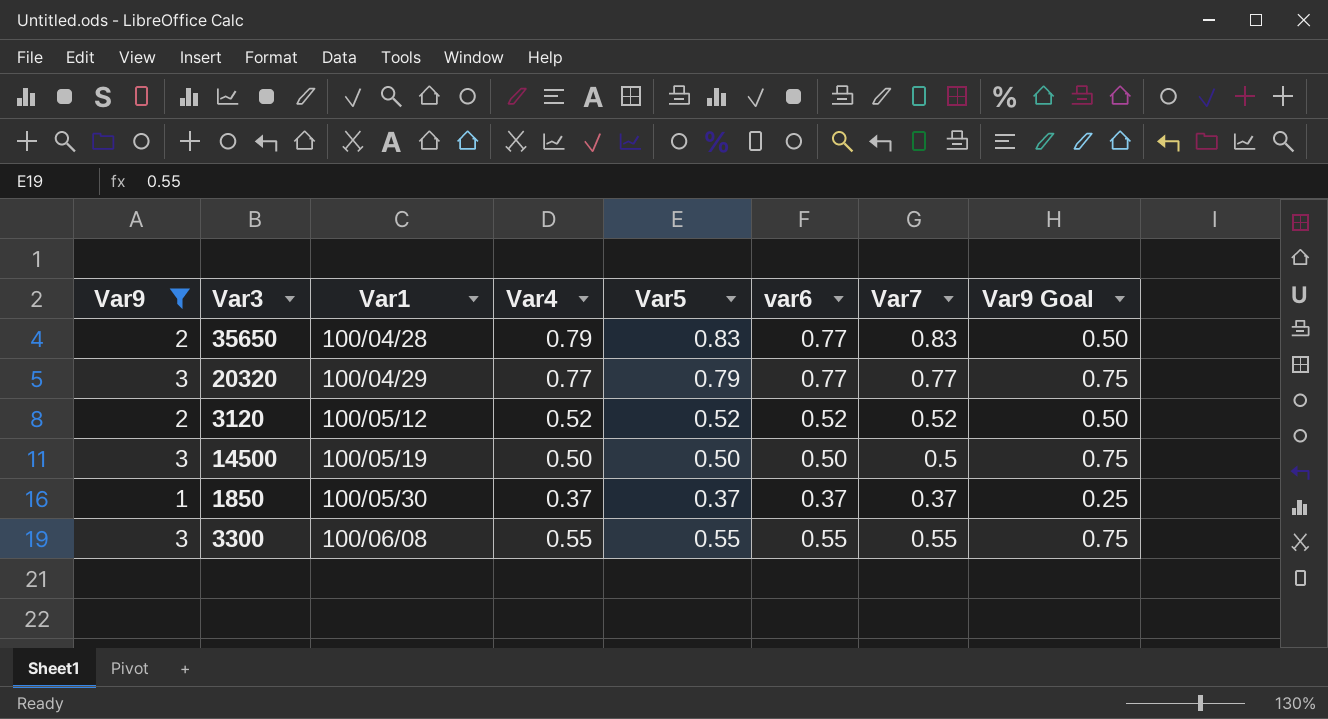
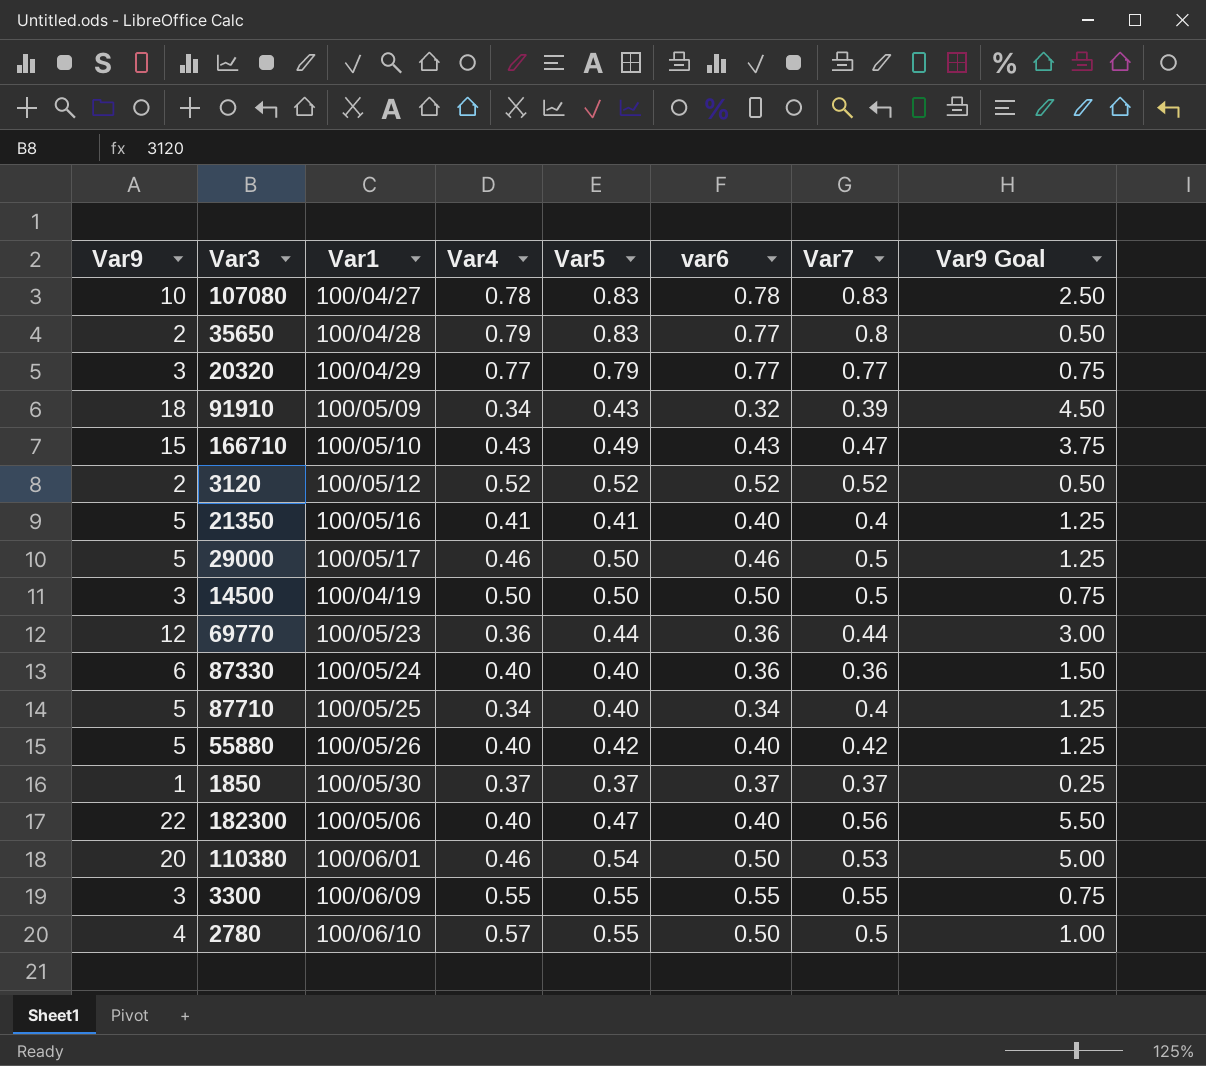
filter: Var9 <= 3 -> none
35650 | Var7: 0.83 -> 0.8
14500 | Var1: 100/05/19 -> 100/04/19
3300 | Var1: 100/06/08 -> 100/06/09

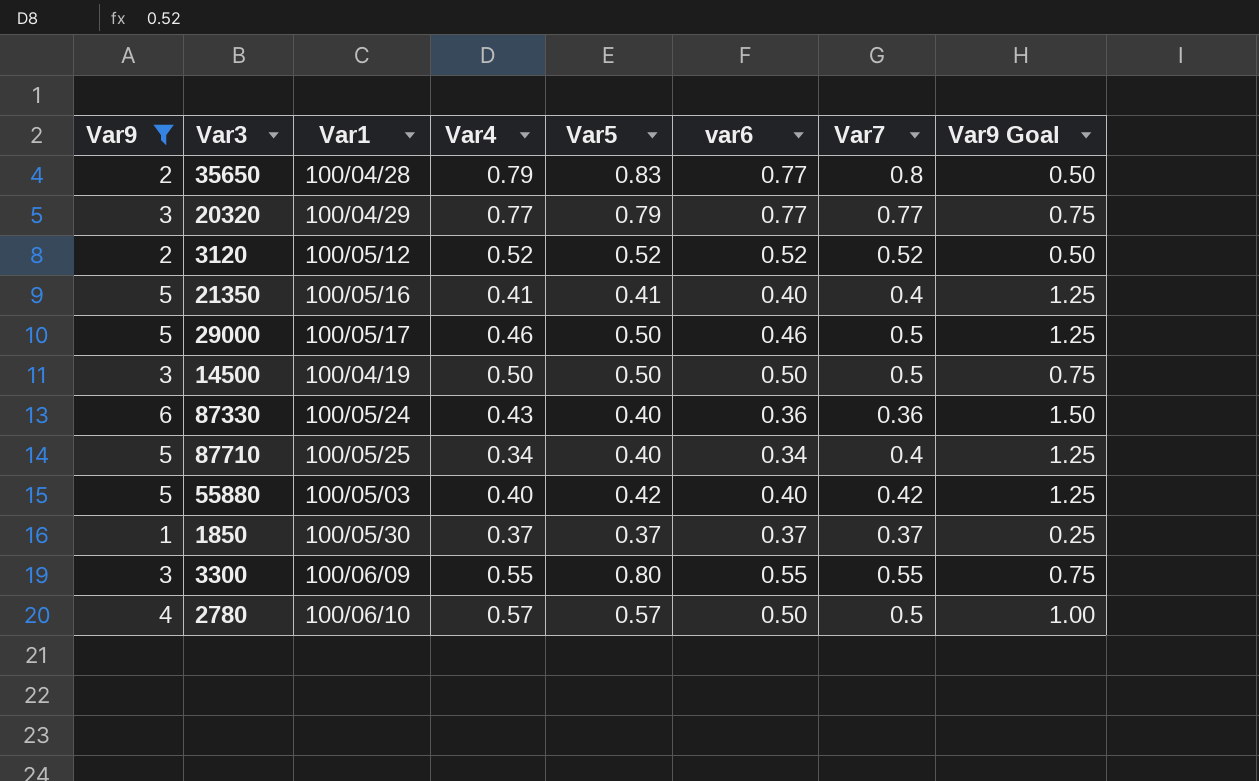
filter: none -> Var9 <= 6
87330 | Var4: 0.40 -> 0.43
55880 | Var1: 100/05/26 -> 100/05/03
3300 | Var5: 0.55 -> 0.80
2780 | Var5: 0.55 -> 0.57

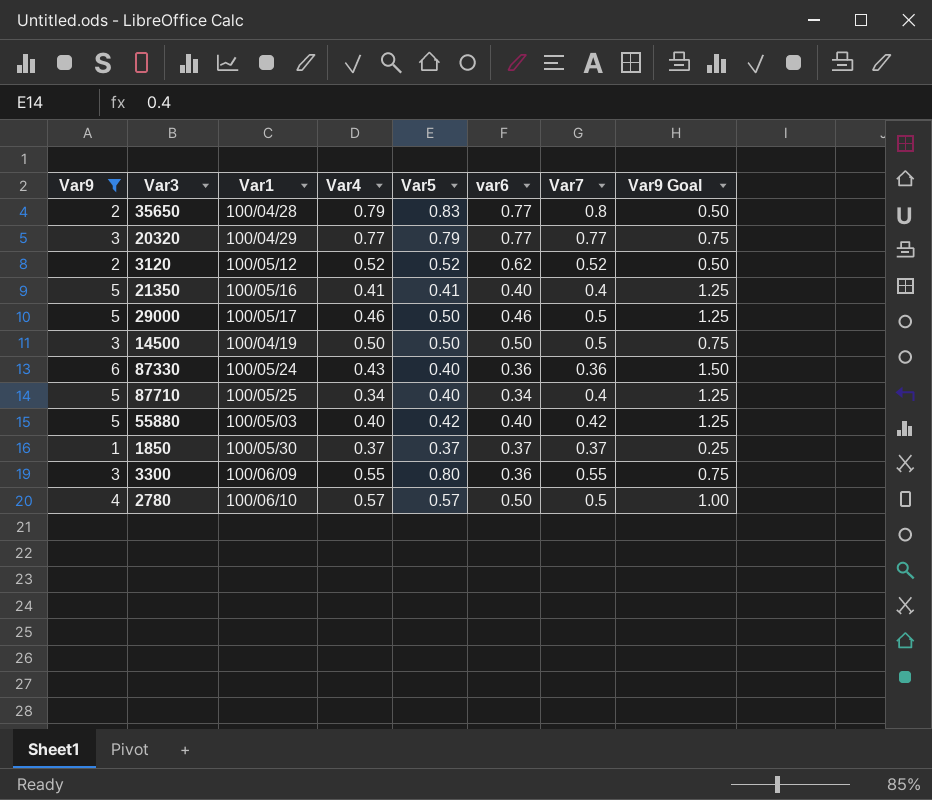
3120 | var6: 0.52 -> 0.62
3300 | var6: 0.55 -> 0.36

